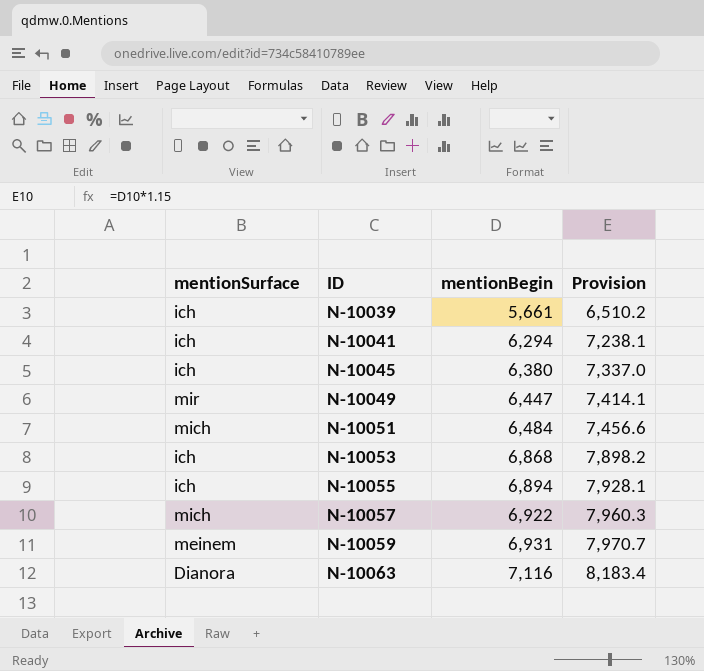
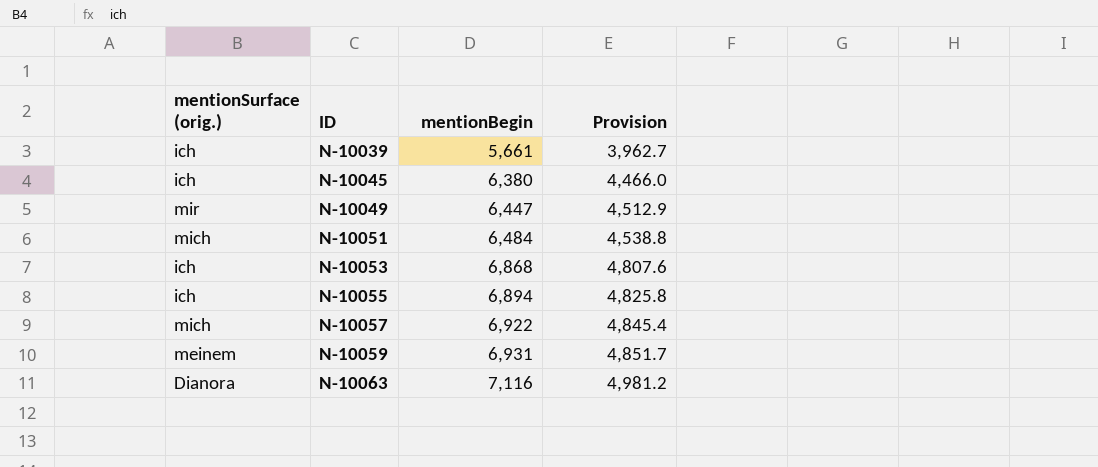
column name: mentionSurface -> mentionSurface (orig.)
column Provision | formula: [mentionBegin] * 1.15 -> [mentionBegin] * 0.7
row N-10041: ich | 6,294 | 7,238.1 -> none

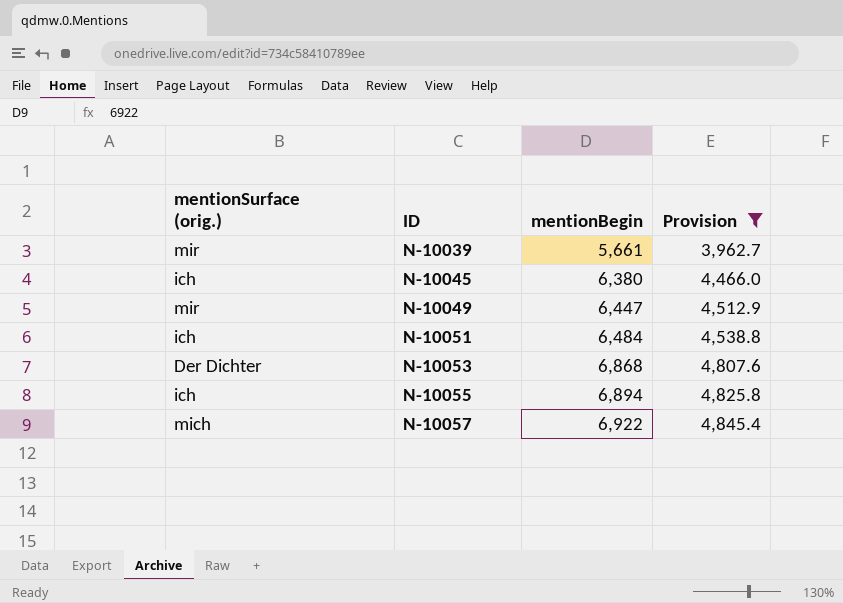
filter: none -> Provision <= 4,845.4
N-10039 | mentionSurface (orig.): ich -> mir
N-10051 | mentionSurface (orig.): mich -> ich
N-10053 | mentionSurface (orig.): ich -> Der Dichter

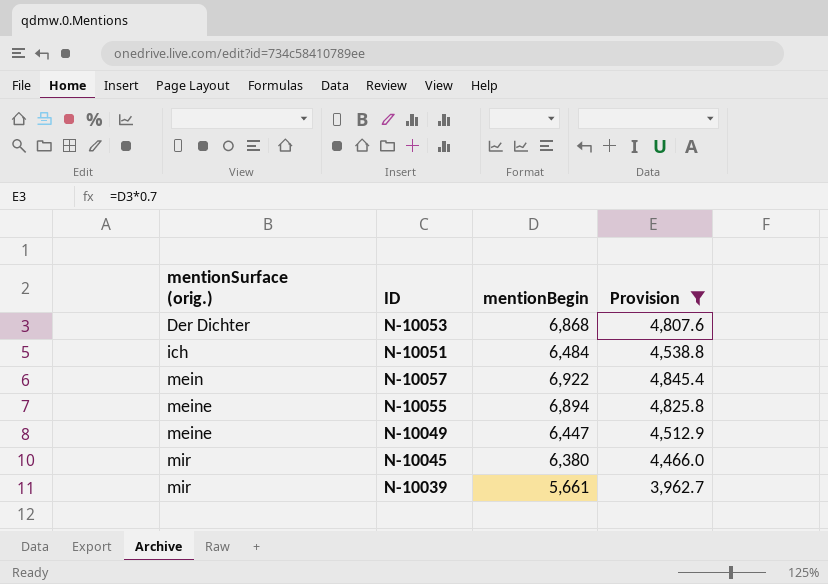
row order: ID ascending -> mentionSurface (orig.) ascending
N-10057 | mentionSurface (orig.): mich -> mein
N-10055 | mentionSurface (orig.): ich -> meine
N-10049 | mentionSurface (orig.): mir -> meine
N-10045 | mentionSurface (orig.): ich -> mir

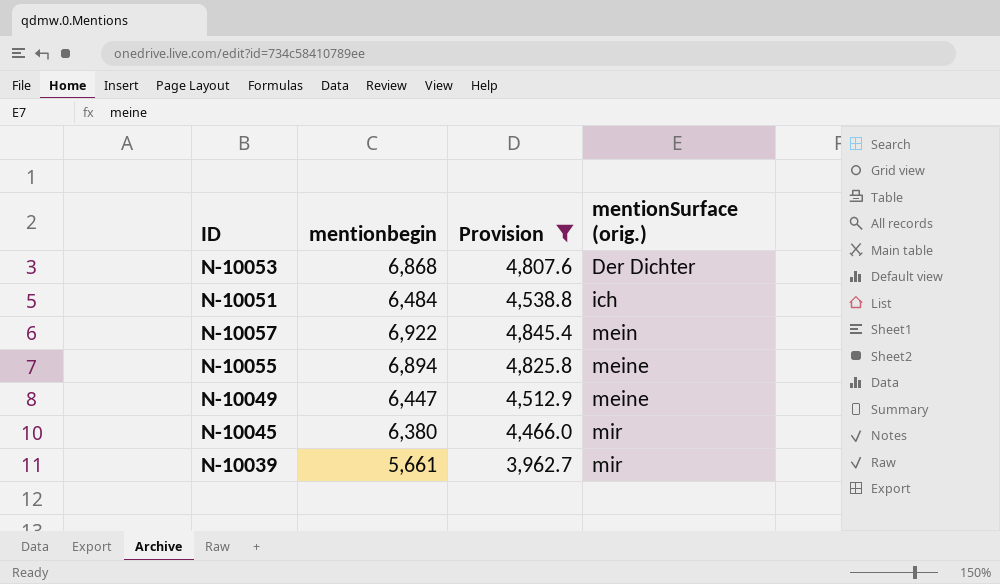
column name: mentionBegin -> mentionbegin
column mentionSurface (orig.) | position: 1 -> 4

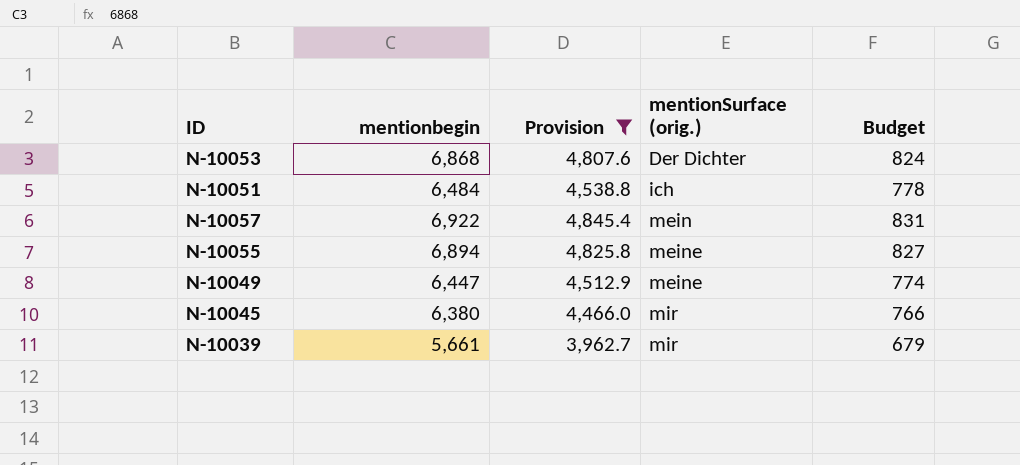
column Budget | formula: none -> [mentionbegin] * 0.12

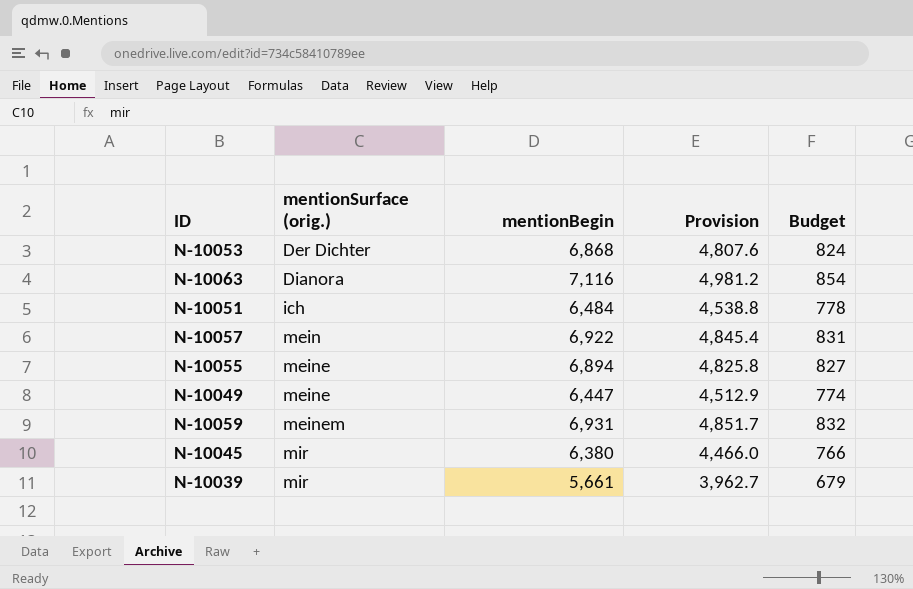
filter: Provision <= 4,845.4 -> none
column mentionSurface (orig.) | position: 4 -> 2
column name: mentionbegin -> mentionBegin

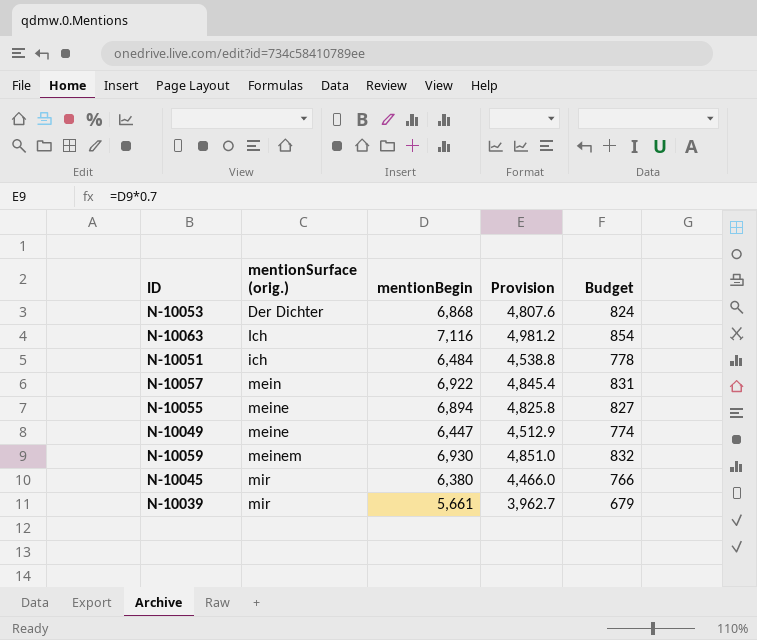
N-10063 | mentionSurface (orig.): Dianora -> Ich
N-10059 | mentionBegin: 6,931 -> 6,930
N-10059 | Provision: 4,851.7 -> 4,851.0

